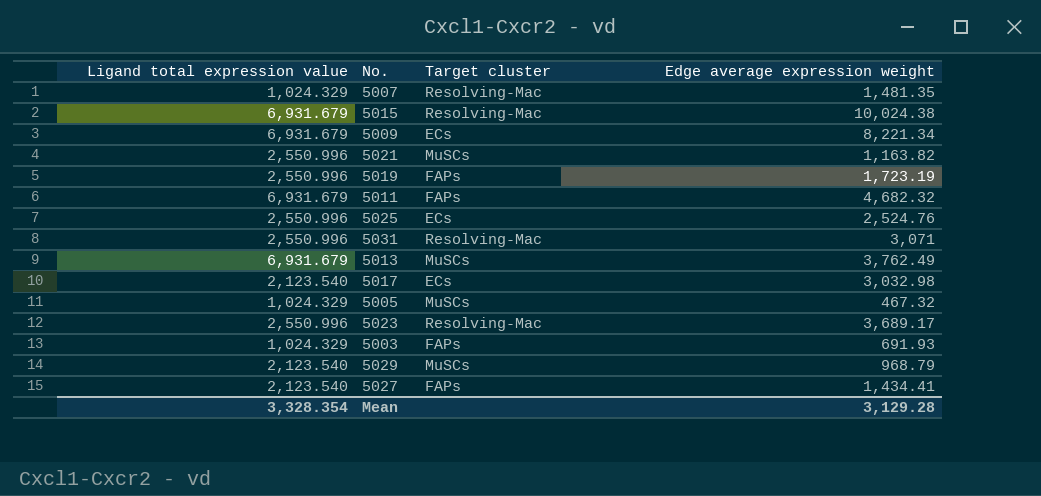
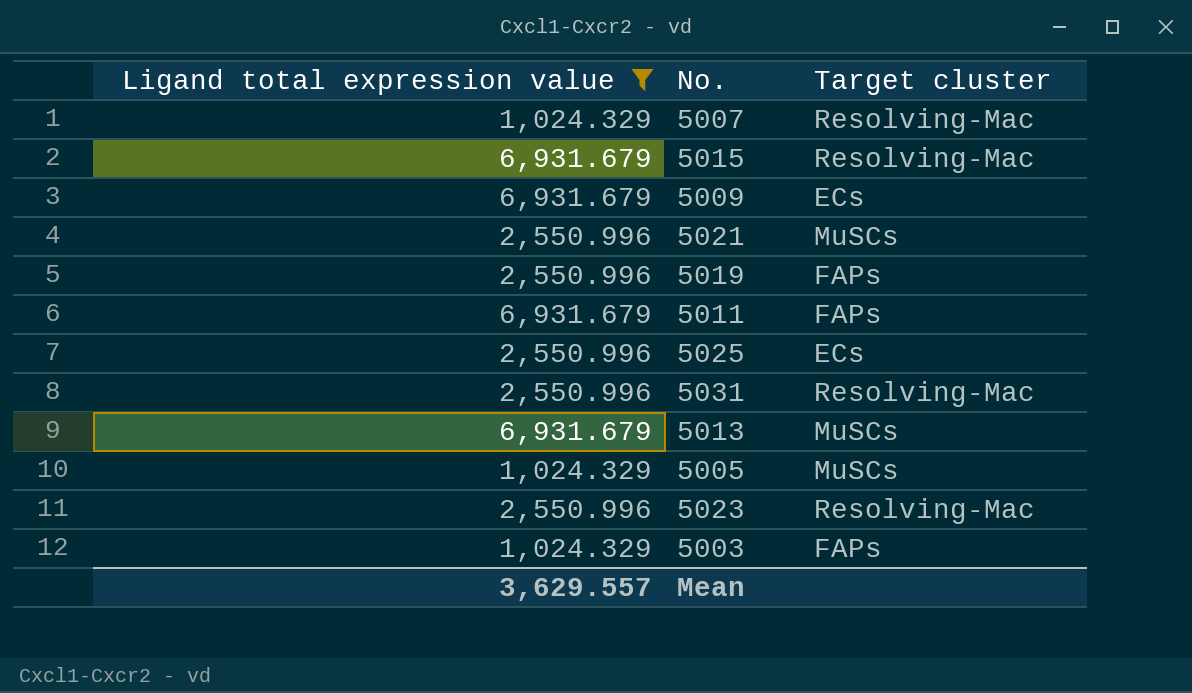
filter: none -> Ligand total expression value != 2,123.540
column Edge average expression weight | position: 4 -> none
Mean | Ligand total expression value: 3,328.354 -> 3,629.557

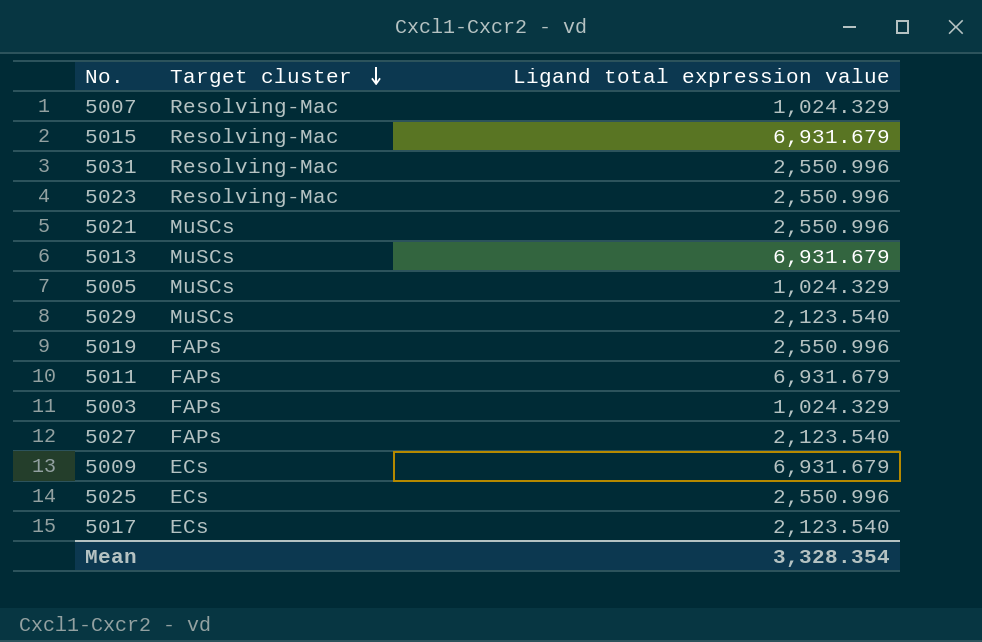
filter: Ligand total expression value != 2,123.540 -> none
row order: none -> Target cluster descending
column Ligand total expression value | position: 1 -> 3
Mean | Ligand total expression value: 3,629.557 -> 3,328.354

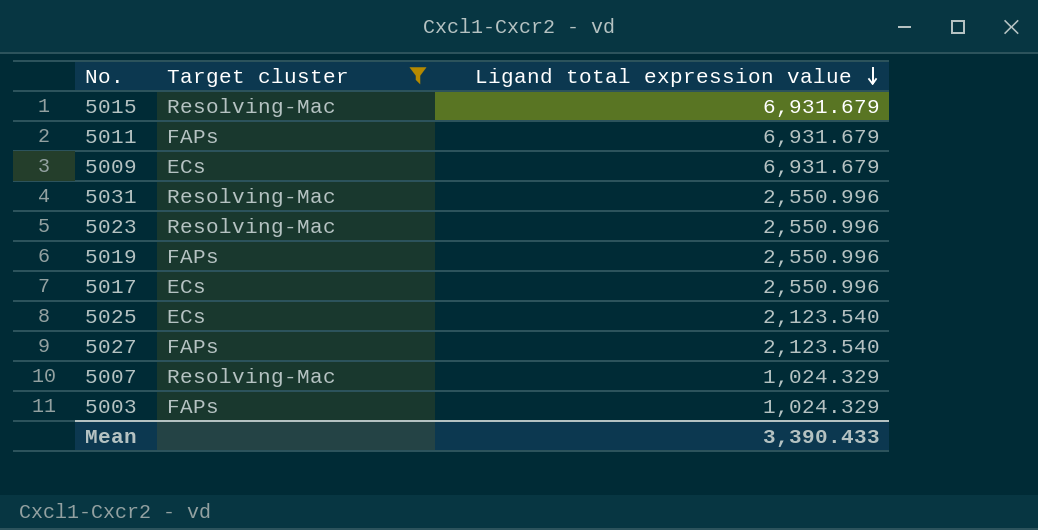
filter: none -> Target cluster != MuSCs
row order: Target cluster descending -> Ligand total expression value descending
5017 | Ligand total expression value: 2,123.540 -> 2,550.996
5025 | Ligand total expression value: 2,550.996 -> 2,123.540
Mean | Ligand total expression value: 3,328.354 -> 3,390.433

